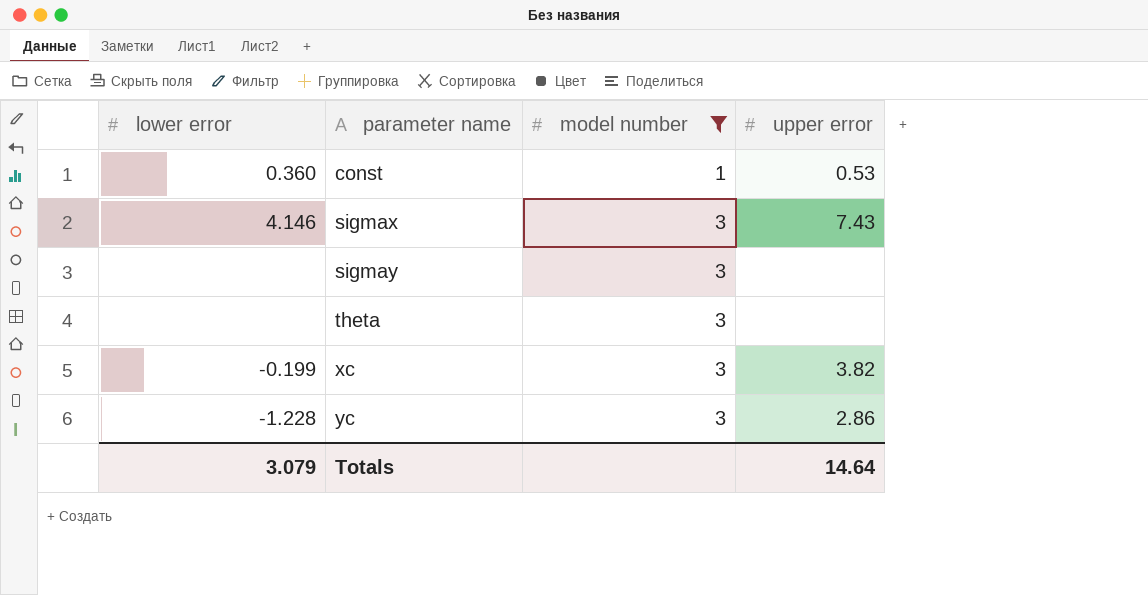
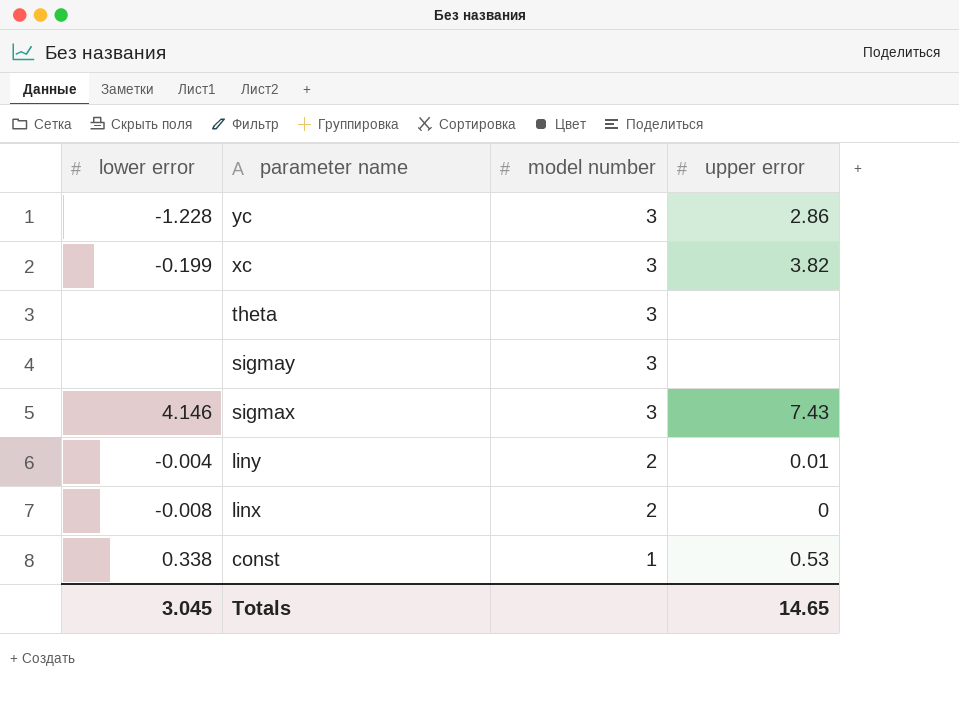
filter: model number != 2 -> none
row order: parameter name ascending -> parameter name descending
const | lower error: 0.360 -> 0.338
Totals | lower error: 3.079 -> 3.045
Totals | upper error: 14.64 -> 14.65

